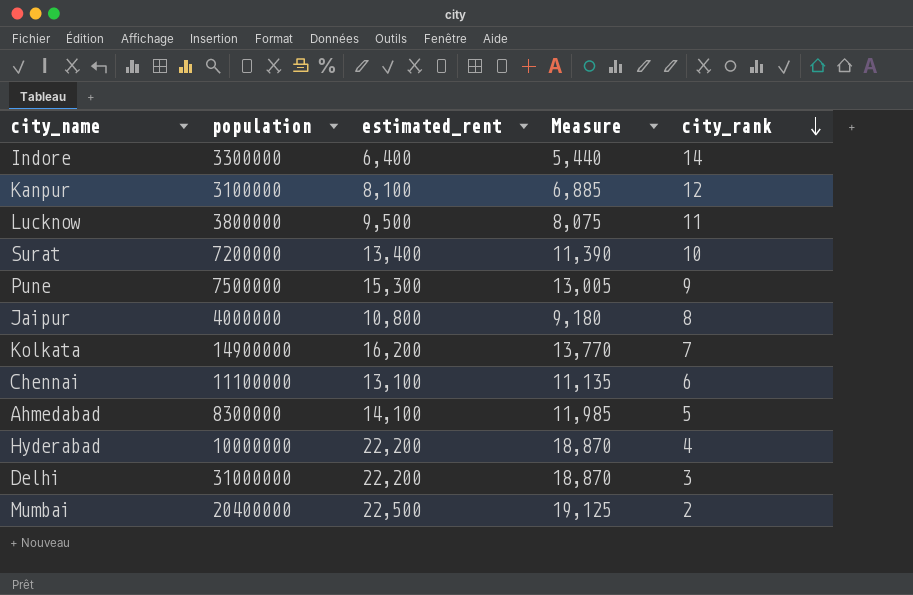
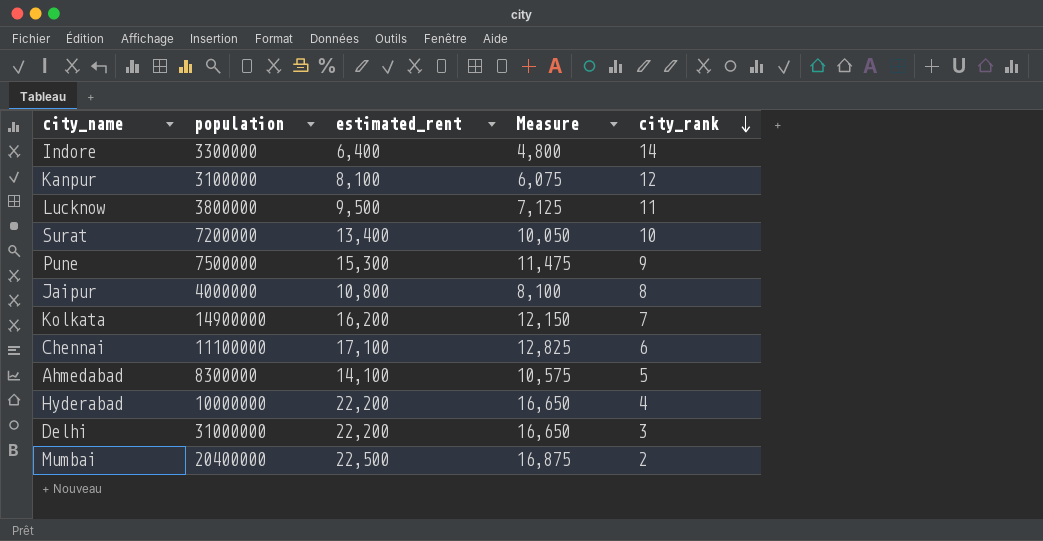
column Measure | formula: [estimated_rent] * 0.85 -> [estimated_rent] * 0.75
Chennai | estimated_rent: 13,100 -> 17,100

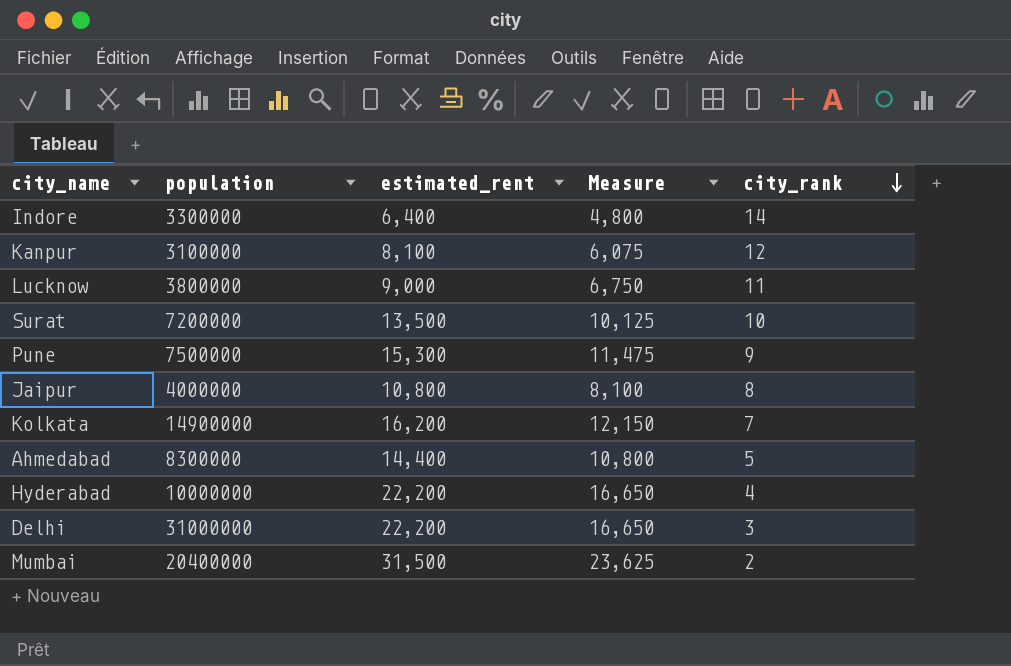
row Chennai: 11100000 | 17,100 | 12,825 | 6 -> none
Lucknow | estimated_rent: 9,500 -> 9,000
Lucknow | Measure: 7,125 -> 6,750
Surat | estimated_rent: 13,400 -> 13,500
Surat | Measure: 10,050 -> 10,125
Ahmedabad | estimated_rent: 14,100 -> 14,400
Ahmedabad | Measure: 10,575 -> 10,800
Mumbai | estimated_rent: 22,500 -> 31,500
Mumbai | Measure: 16,875 -> 23,625

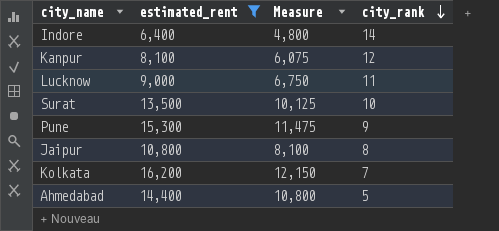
filter: none -> estimated_rent <= 16,200
column population | position: 2 -> none

